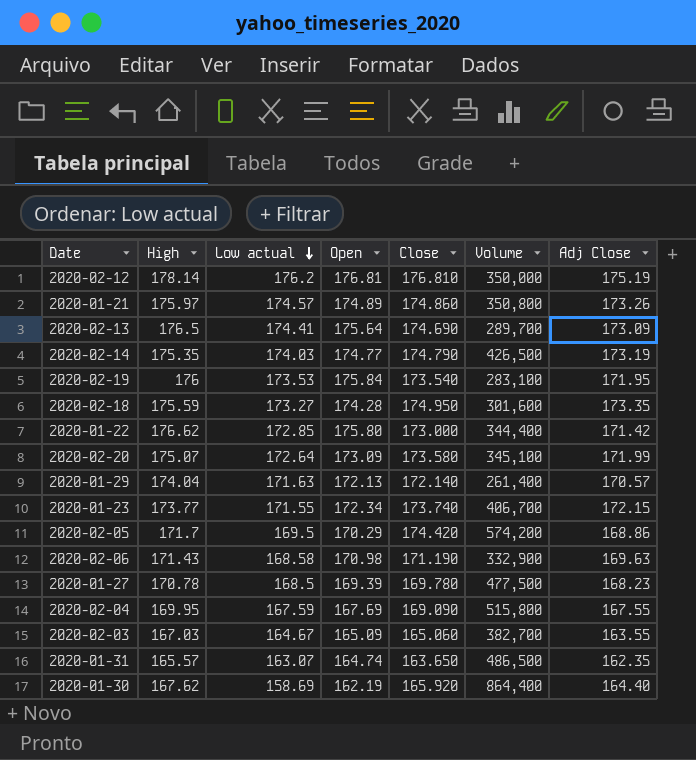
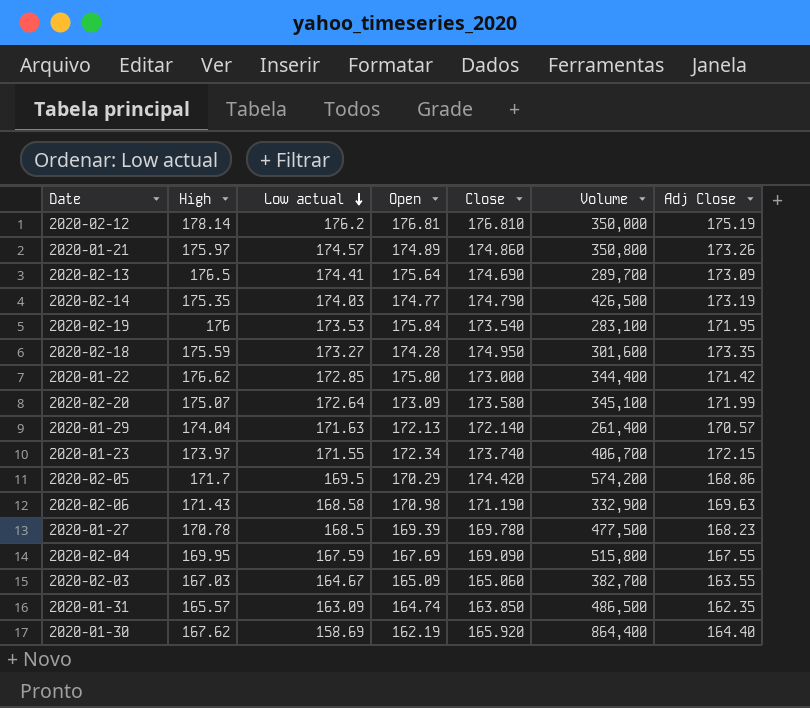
2020-01-23 | High: 173.77 -> 173.97
2020-01-31 | Low actual: 163.07 -> 163.09
2020-01-31 | Close: 163.650 -> 163.850

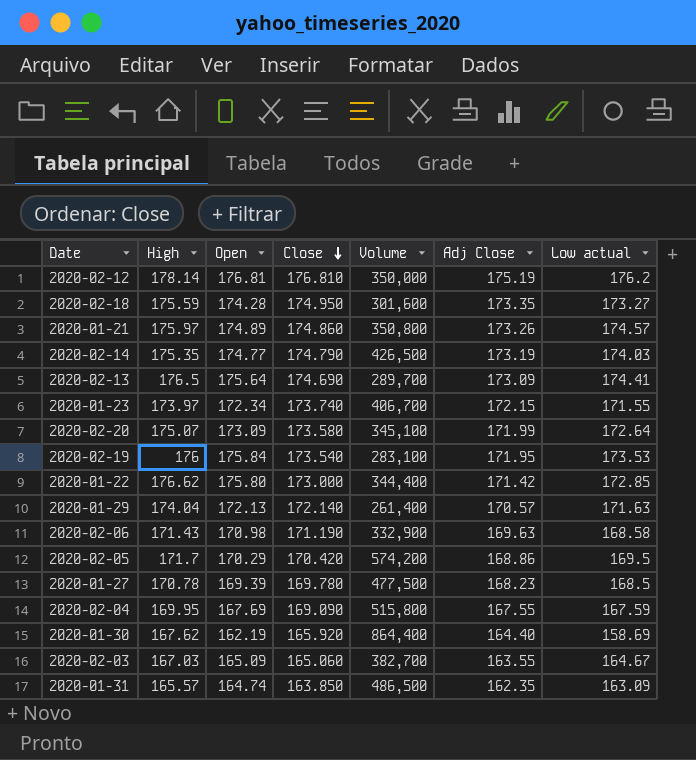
row order: Low actual descending -> Close descending
column Low actual | position: 3 -> 7
2020-02-05 | Close: 174.420 -> 170.420

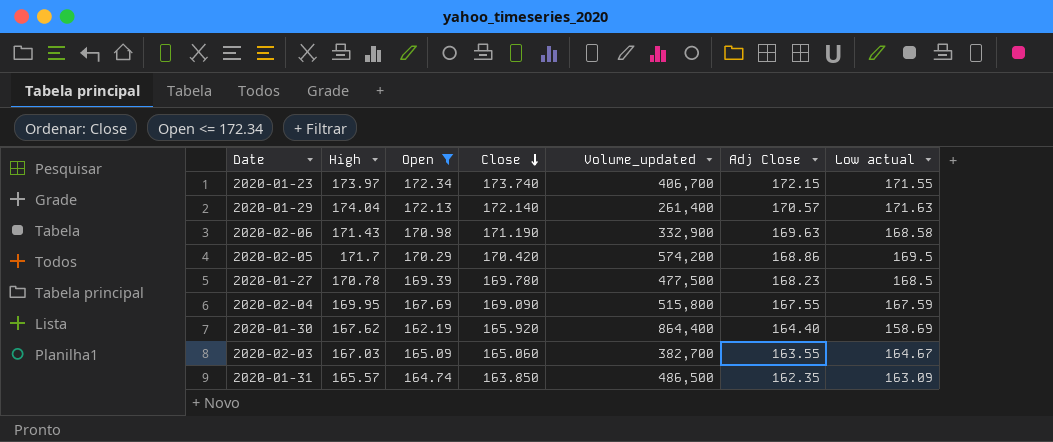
filter: none -> Open <= 172.34
column name: Volume -> Volume_updated

